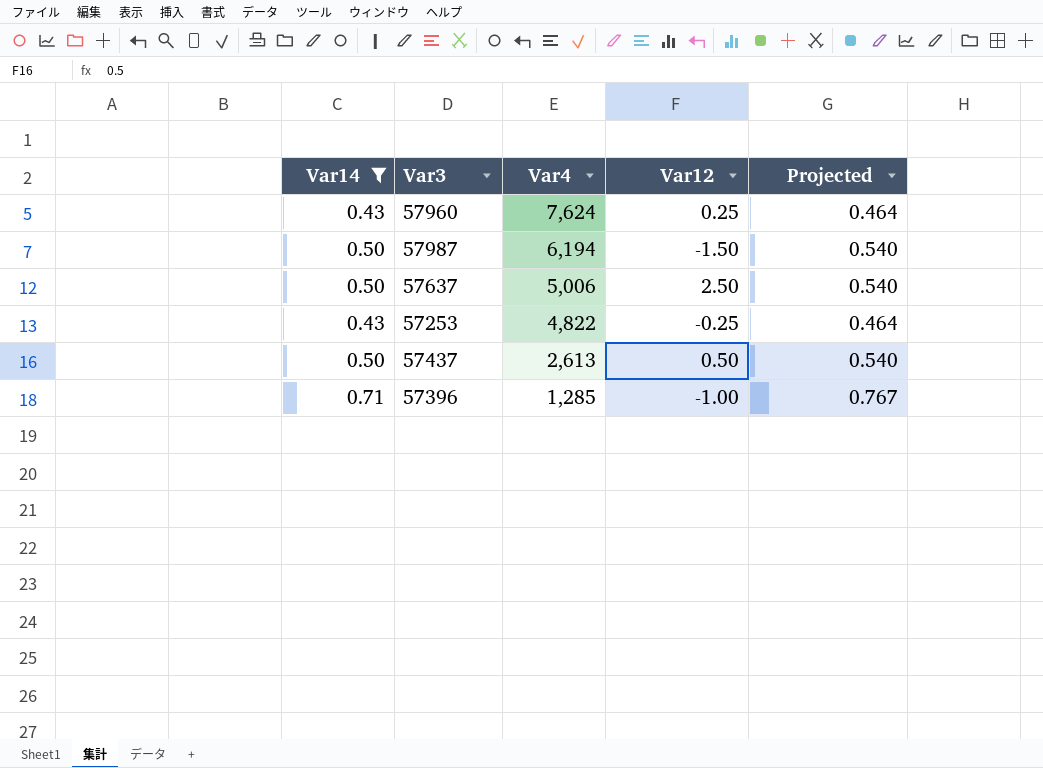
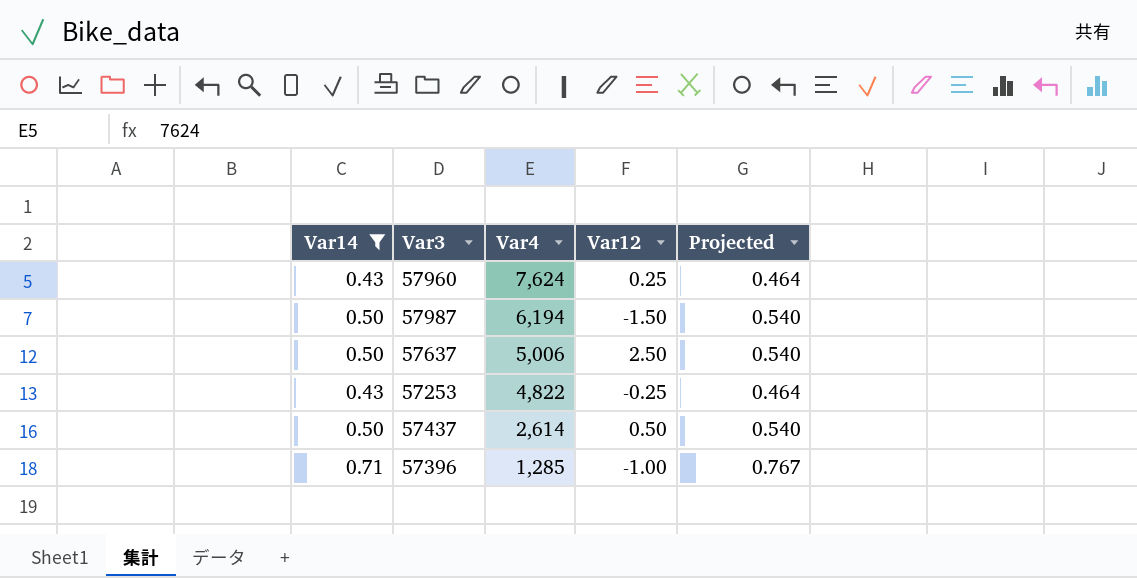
57437 | Var4: 2,613 -> 2,614

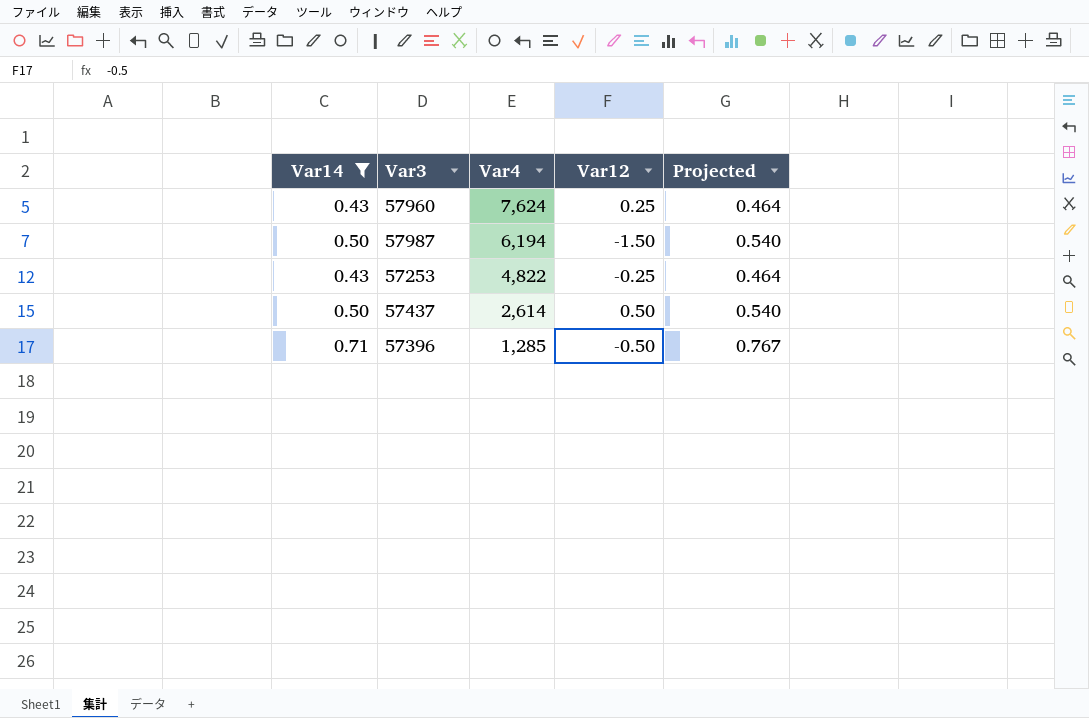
row 57637: 0.50 | 5,006 | 2.50 | 0.540 -> none
57396 | Var12: -1.00 -> -0.50

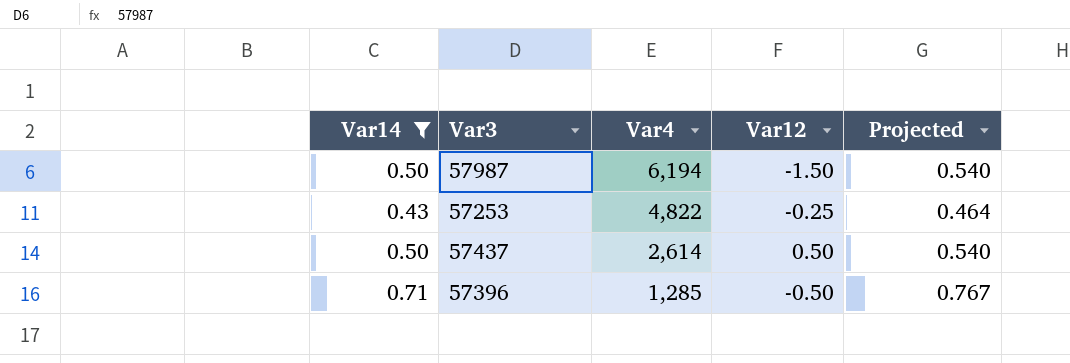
row 57960: 0.43 | 7,624 | 0.25 | 0.464 -> none

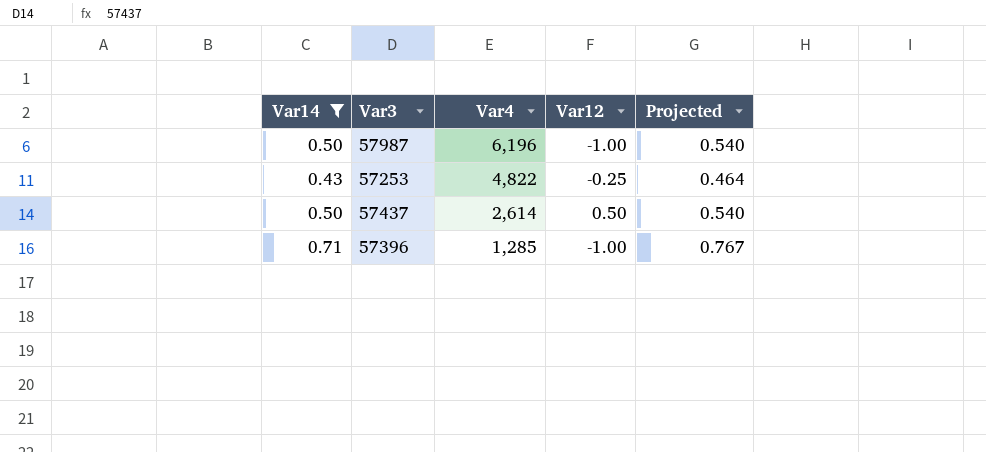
57987 | Var4: 6,194 -> 6,196
57987 | Var12: -1.50 -> -1.00
57396 | Var12: -0.50 -> -1.00

